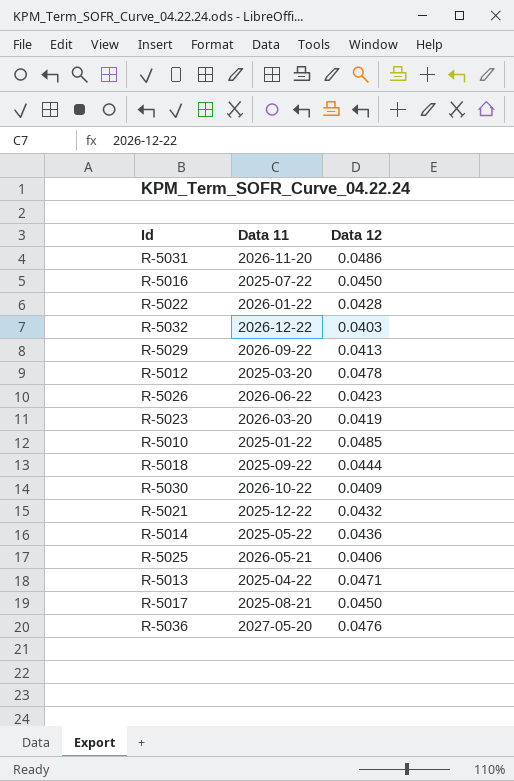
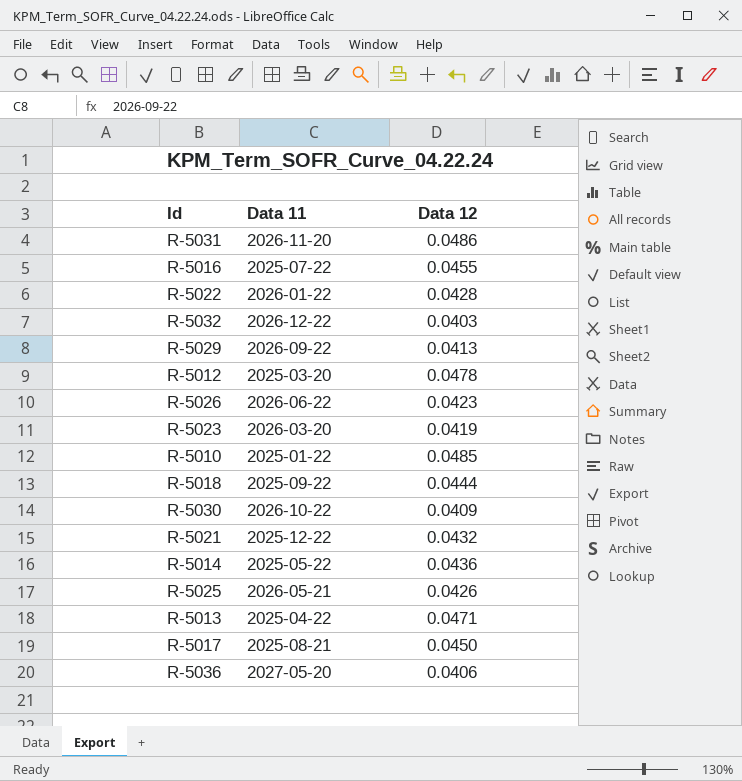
R-5016 | Data 12: 0.0450 -> 0.0455
R-5025 | Data 12: 0.0406 -> 0.0426
R-5036 | Data 12: 0.0476 -> 0.0406

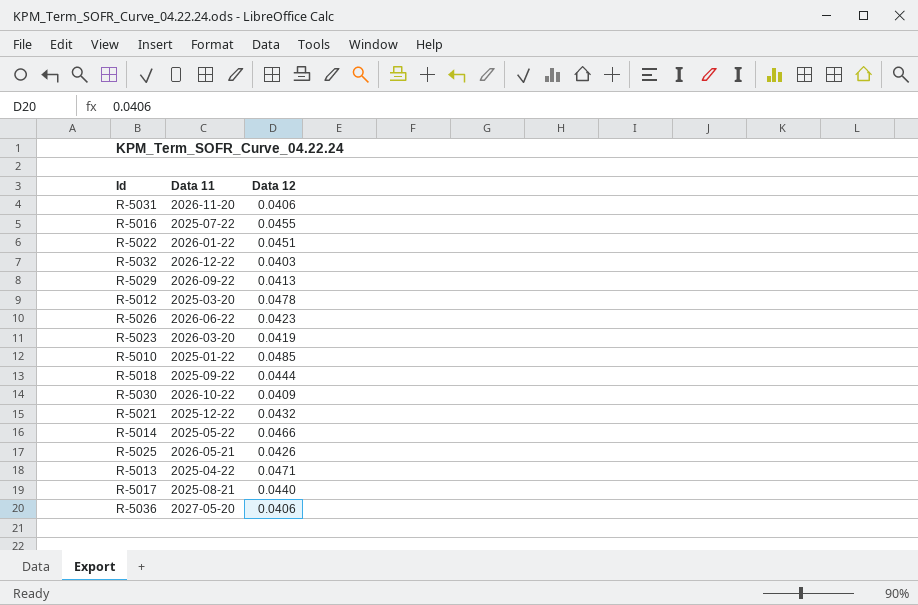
R-5031 | Data 12: 0.0486 -> 0.0406
R-5022 | Data 12: 0.0428 -> 0.0451
R-5014 | Data 12: 0.0436 -> 0.0466
R-5017 | Data 12: 0.0450 -> 0.0440

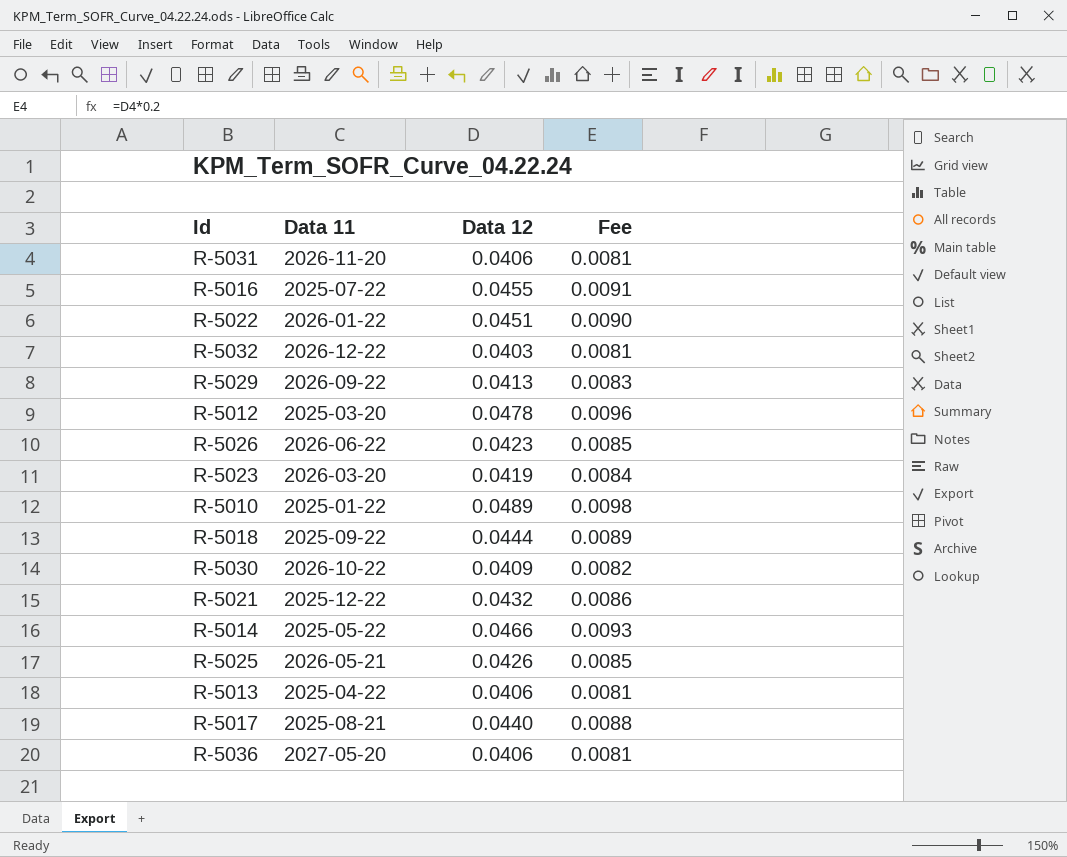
column Fee | formula: none -> [Data 12] * 0.2
R-5010 | Data 12: 0.0485 -> 0.0489
R-5013 | Data 12: 0.0471 -> 0.0406

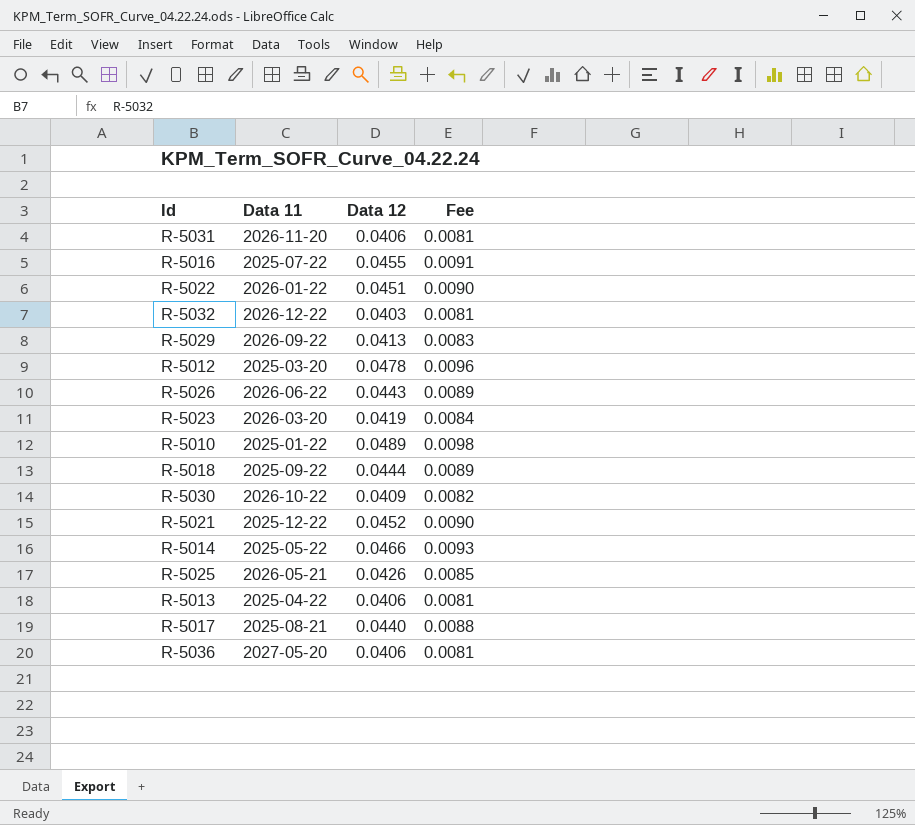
R-5026 | Data 12: 0.0423 -> 0.0443
R-5026 | Fee: 0.0085 -> 0.0089
R-5021 | Data 12: 0.0432 -> 0.0452
R-5021 | Fee: 0.0086 -> 0.0090

